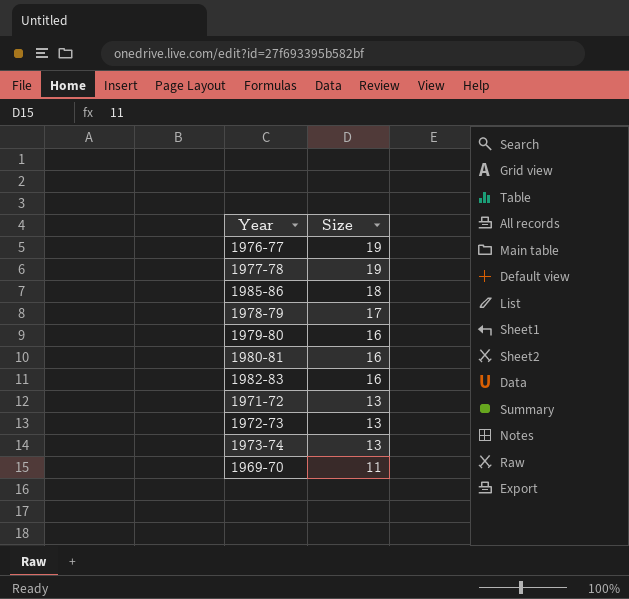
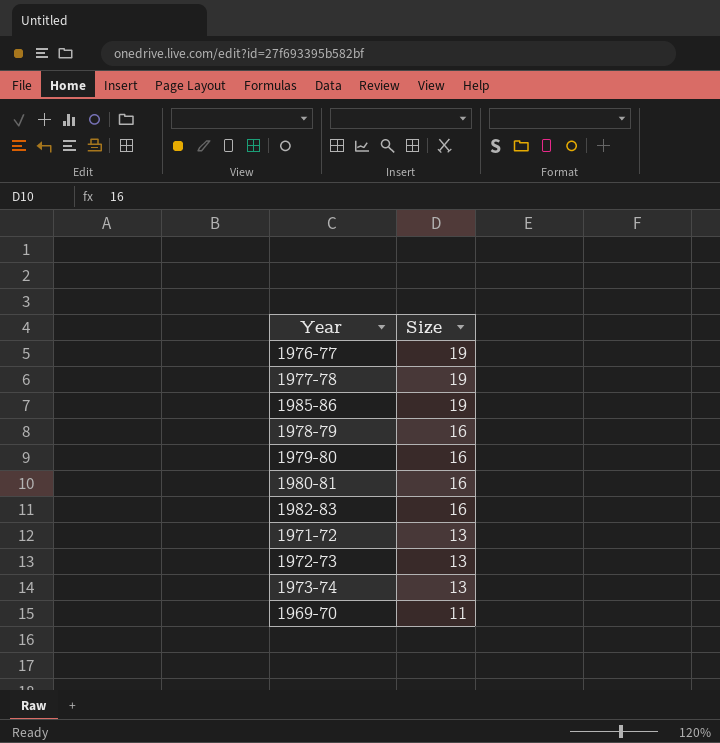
1985-86 | Size: 18 -> 19
1978-79 | Size: 17 -> 16

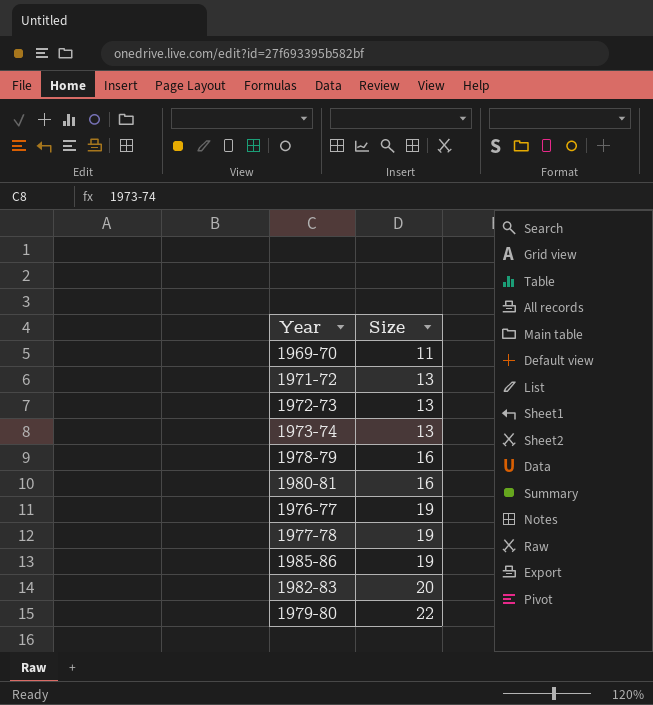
row order: Size descending -> Size ascending
1982-83 | Size: 16 -> 20
1979-80 | Size: 16 -> 22

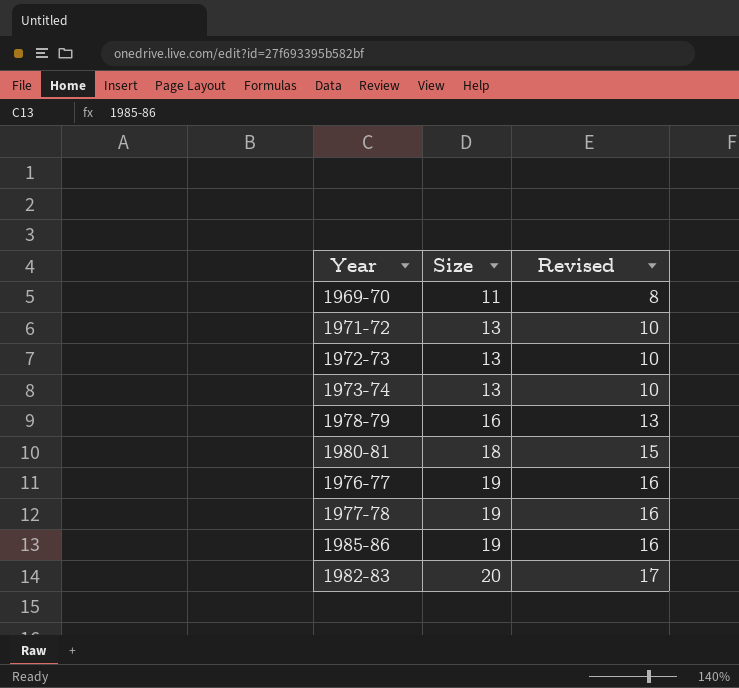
column Revised | formula: none -> [Size] - 3
row 1979-80: 22 -> none
1980-81 | Size: 16 -> 18

